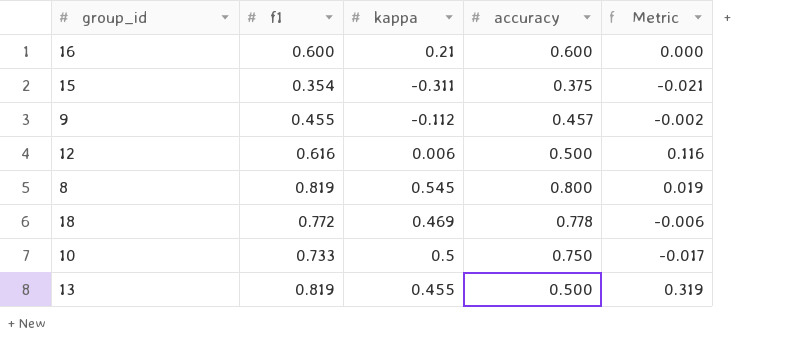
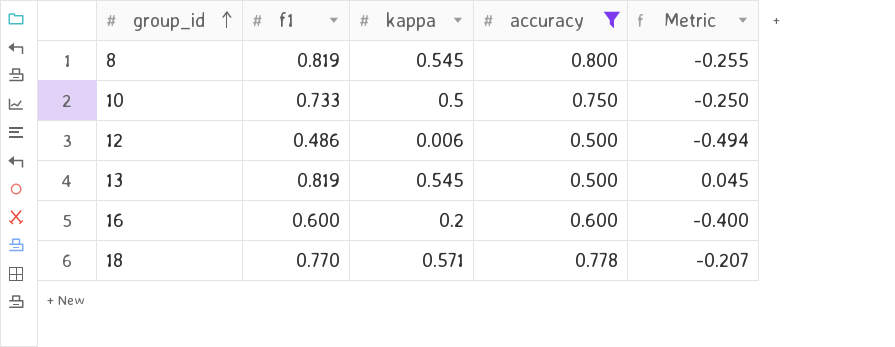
filter: none -> accuracy >= 0.500
row order: none -> group_id ascending
column Metric | formula: [f1] - [accuracy] -> [kappa] - [accuracy]
12 | f1: 0.616 -> 0.486
13 | kappa: 0.455 -> 0.545
16 | kappa: 0.21 -> 0.2
18 | f1: 0.772 -> 0.770
18 | kappa: 0.469 -> 0.571

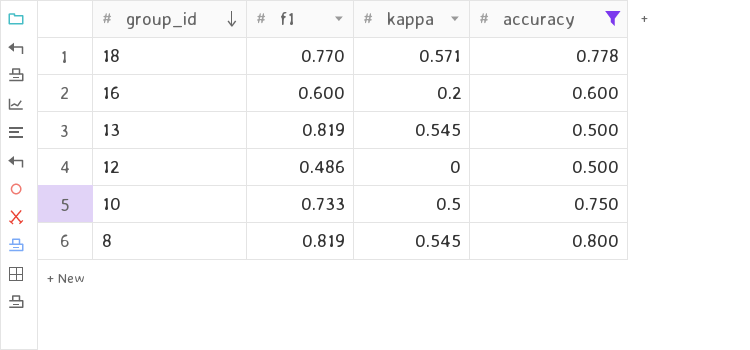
row order: group_id ascending -> group_id descending
column Metric | formula: [kappa] - [accuracy] -> none
12 | kappa: 0.006 -> 0

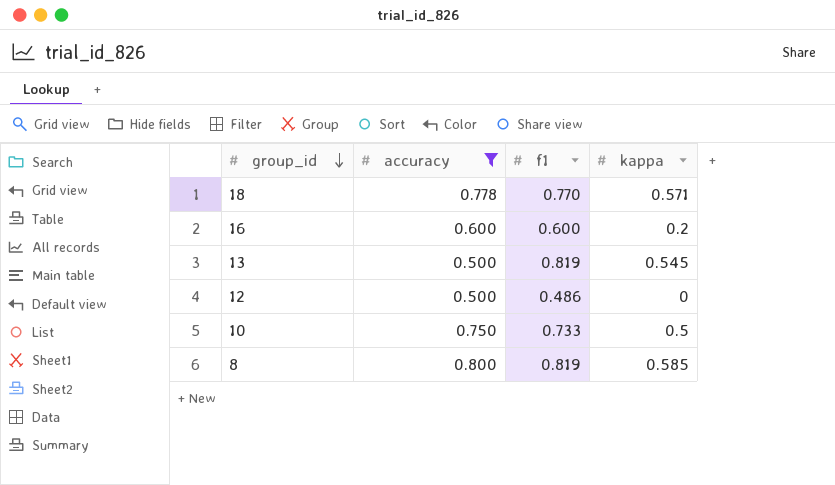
column accuracy | position: 4 -> 2
8 | kappa: 0.545 -> 0.585

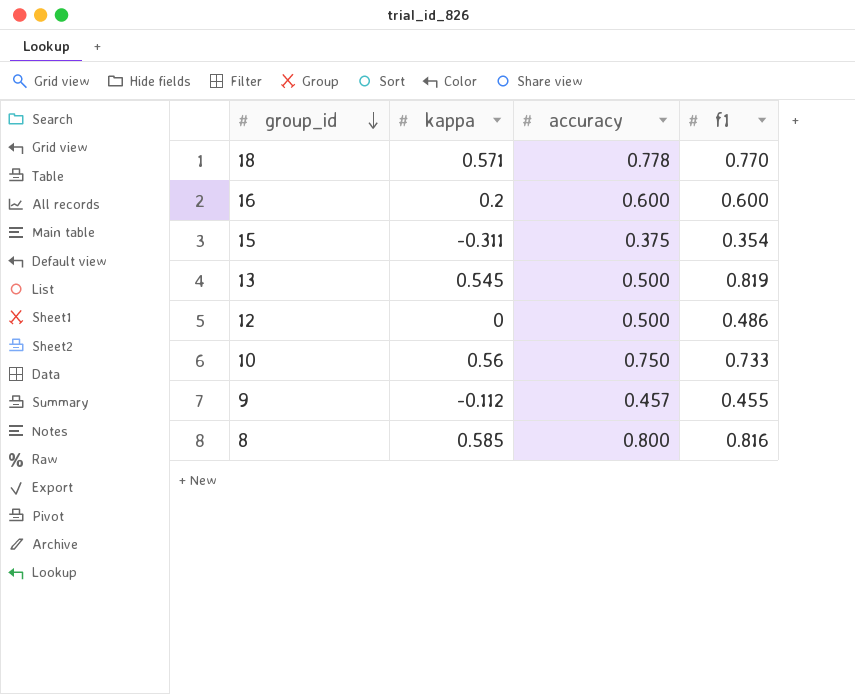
filter: accuracy >= 0.500 -> none
column kappa | position: 4 -> 2
10 | kappa: 0.5 -> 0.56
8 | f1: 0.819 -> 0.816

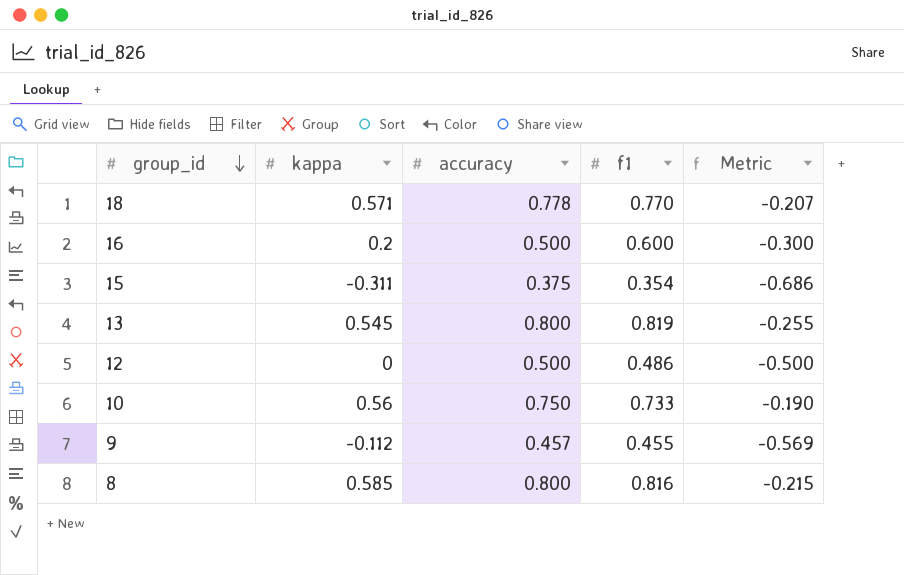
column Metric | formula: none -> [kappa] - [accuracy]
16 | accuracy: 0.600 -> 0.500
13 | accuracy: 0.500 -> 0.800

